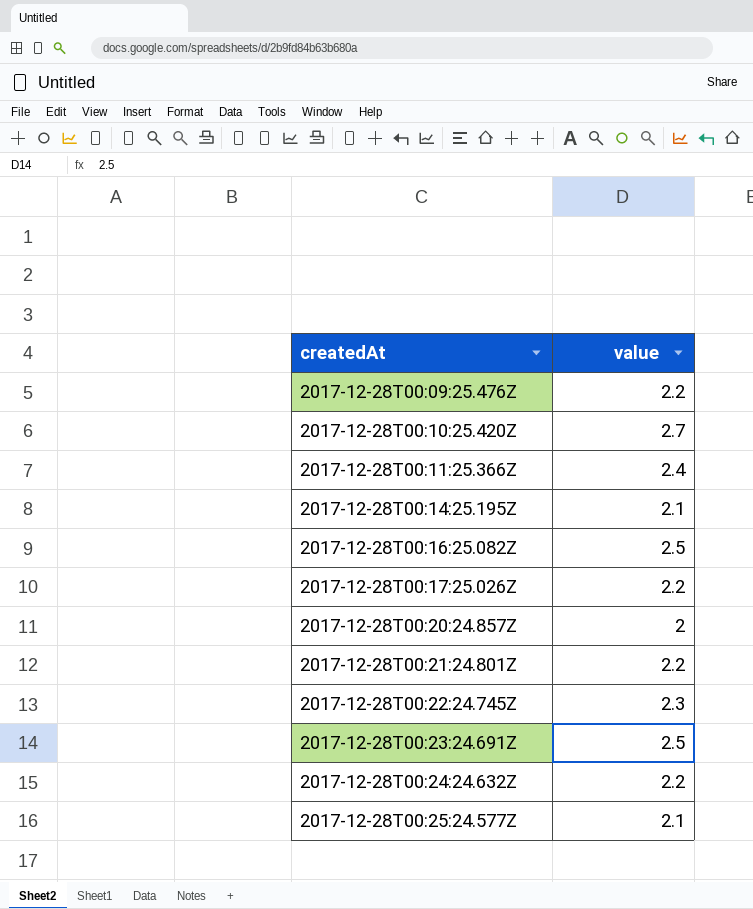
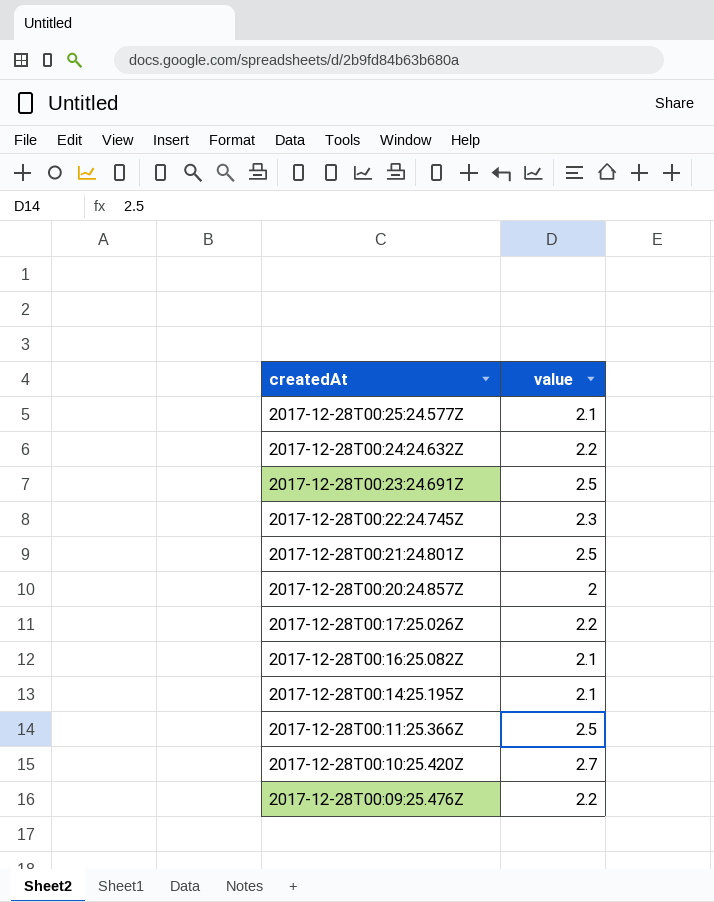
row order: createdAt ascending -> createdAt descending
2017-12-28T00:21:24.801Z | value: 2.2 -> 2.5
2017-12-28T00:16:25.082Z | value: 2.5 -> 2.1
2017-12-28T00:11:25.366Z | value: 2.4 -> 2.5

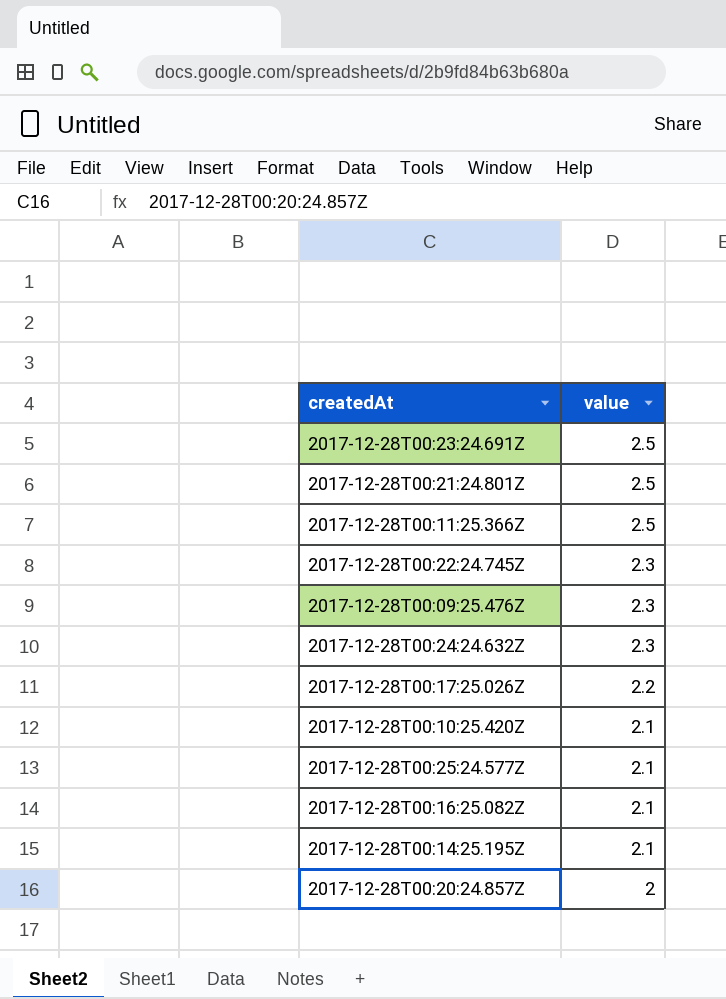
row order: createdAt descending -> value descending
2017-12-28T00:09:25.476Z | value: 2.2 -> 2.3
2017-12-28T00:24:24.632Z | value: 2.2 -> 2.3
2017-12-28T00:10:25.420Z | value: 2.7 -> 2.1

